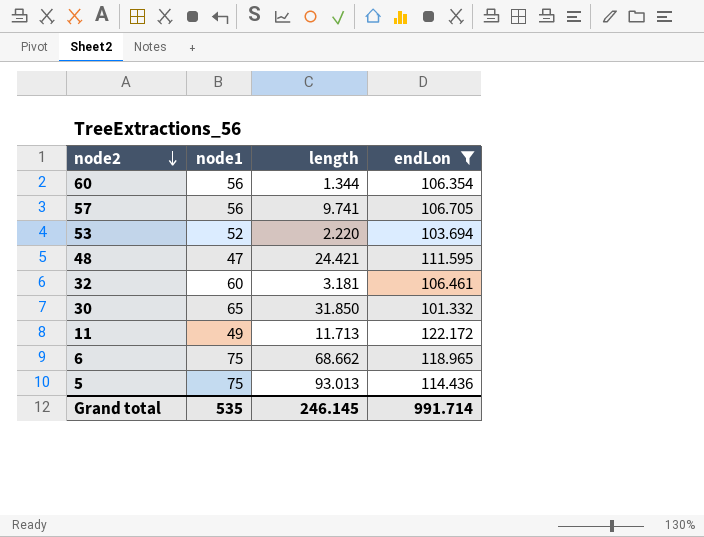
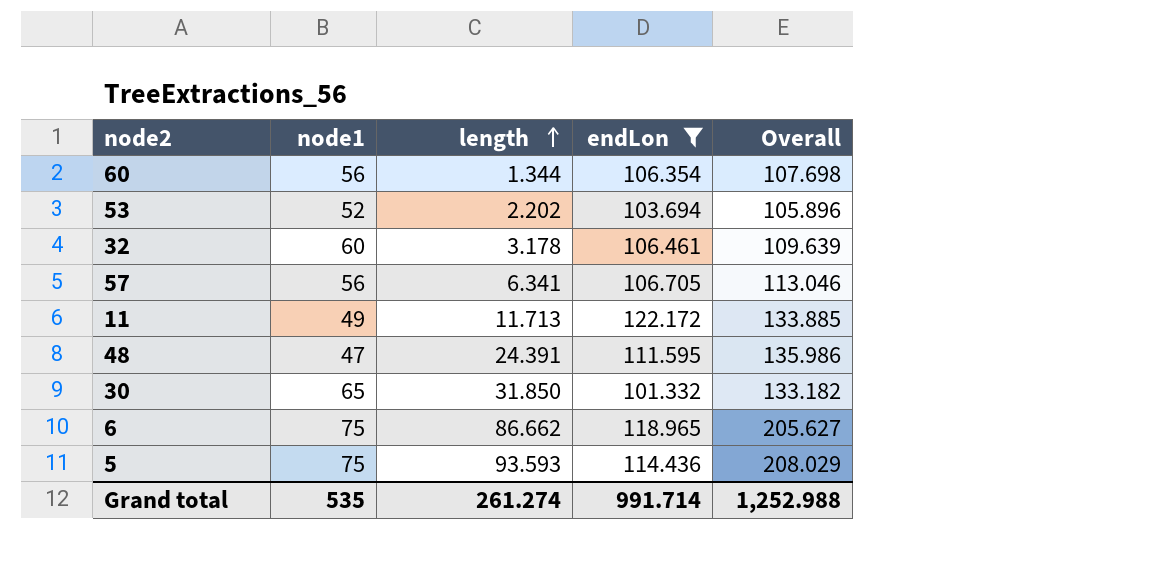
row order: node2 descending -> length ascending
column Overall | formula: none -> [length] + [endLon]
53 | length: 2.220 -> 2.202
32 | length: 3.181 -> 3.178
57 | length: 9.741 -> 6.341
48 | length: 24.421 -> 24.391
6 | length: 68.662 -> 86.662
5 | length: 93.013 -> 93.593
Grand total | length: 246.145 -> 261.274

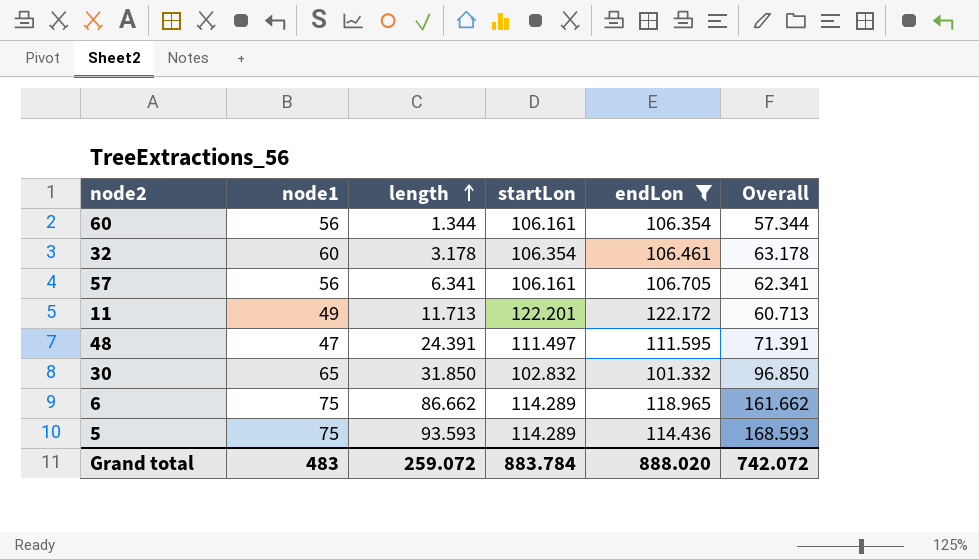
column startLon | position: none -> 4
column Overall | formula: [length] + [endLon] -> [node1] + [length]
row 53: 52 | 2.202 | 103.694 | 105.896 -> none
Grand total | node1: 535 -> 483
Grand total | length: 261.274 -> 259.072
Grand total | endLon: 991.714 -> 888.020
Grand total | Overall: 1,252.988 -> 742.072

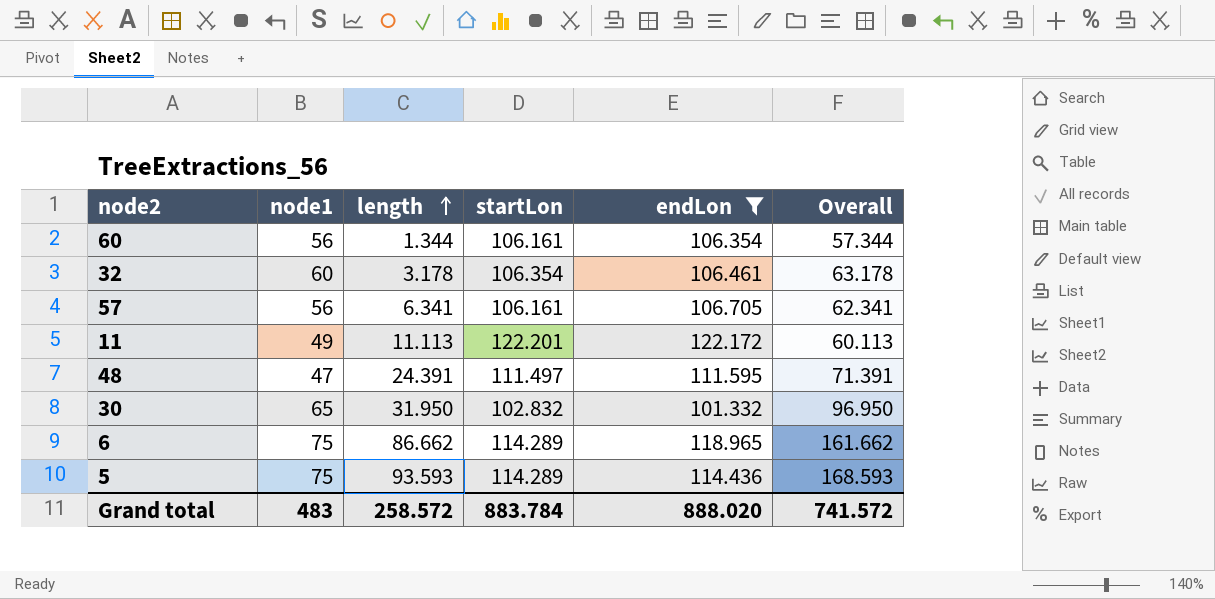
11 | length: 11.713 -> 11.113
11 | Overall: 60.713 -> 60.113
30 | length: 31.850 -> 31.950
30 | Overall: 96.850 -> 96.950
Grand total | length: 259.072 -> 258.572
Grand total | Overall: 742.072 -> 741.572

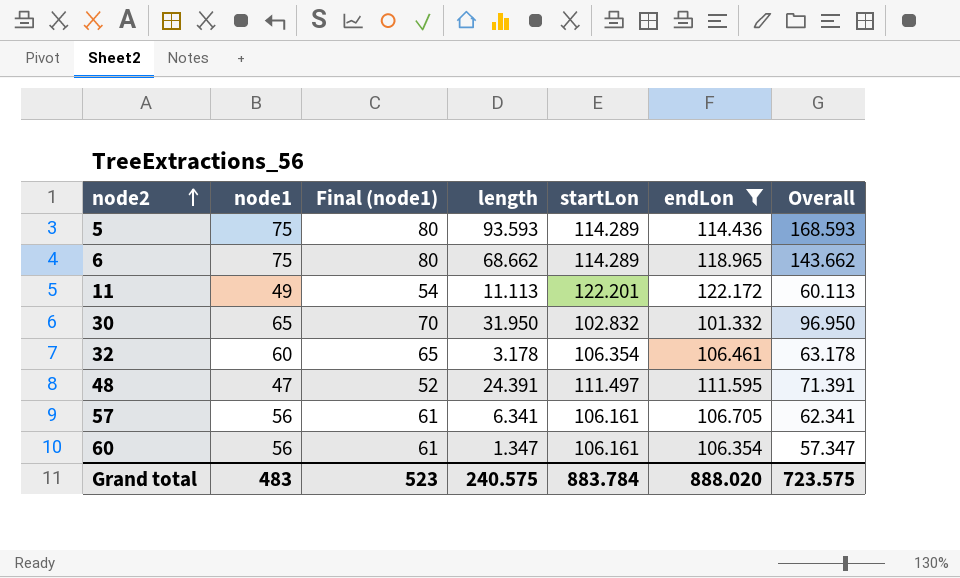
row order: length ascending -> node2 ascending
column Final (node1) | formula: none -> [node1] + 5
6 | length: 86.662 -> 68.662
6 | Overall: 161.662 -> 143.662
60 | length: 1.344 -> 1.347
60 | Overall: 57.344 -> 57.347
Grand total | length: 258.572 -> 240.575
Grand total | Overall: 741.572 -> 723.575

